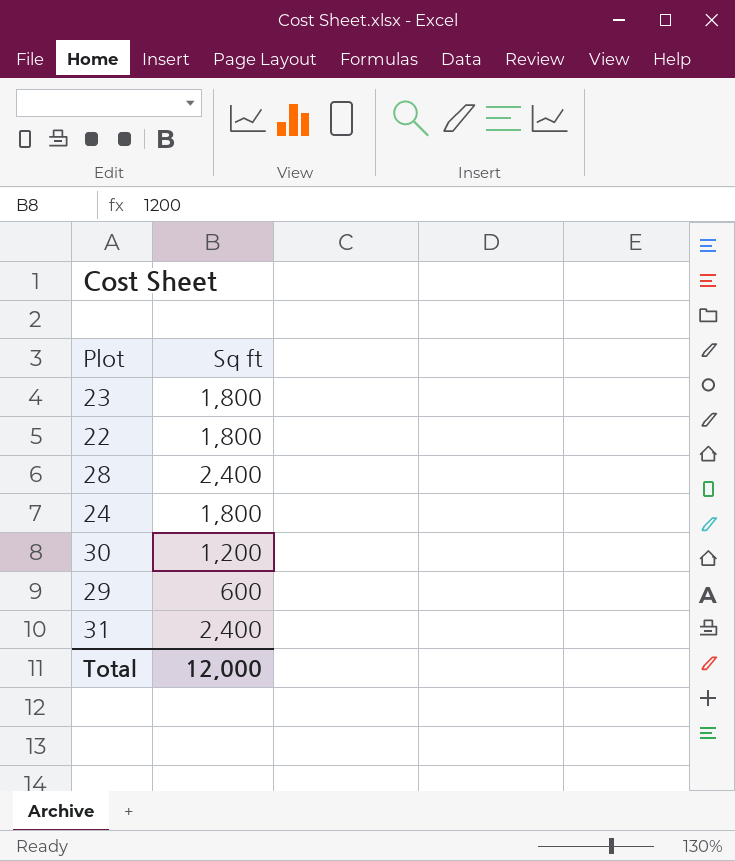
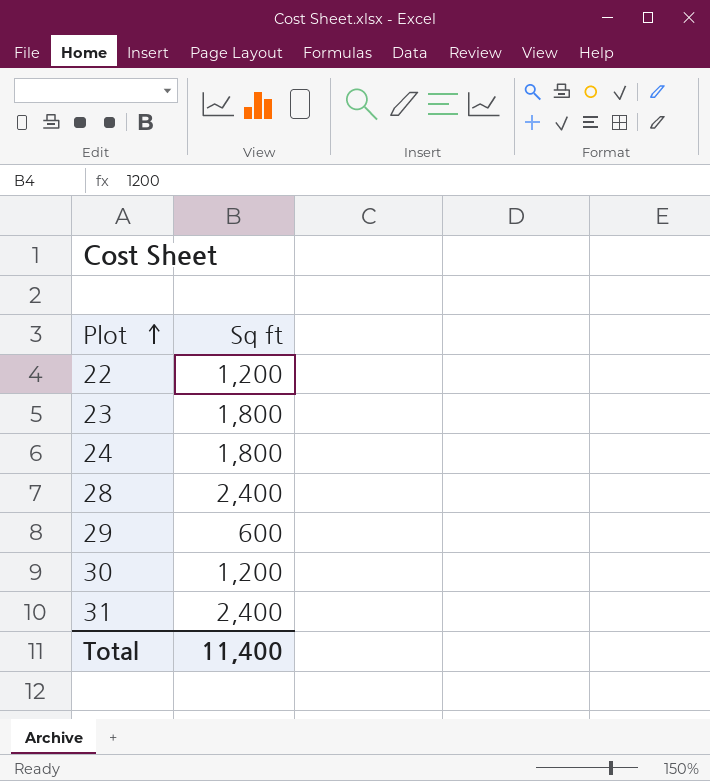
row order: none -> Plot ascending
22 | Sq ft: 1,800 -> 1,200
Total | Sq ft: 12,000 -> 11,400

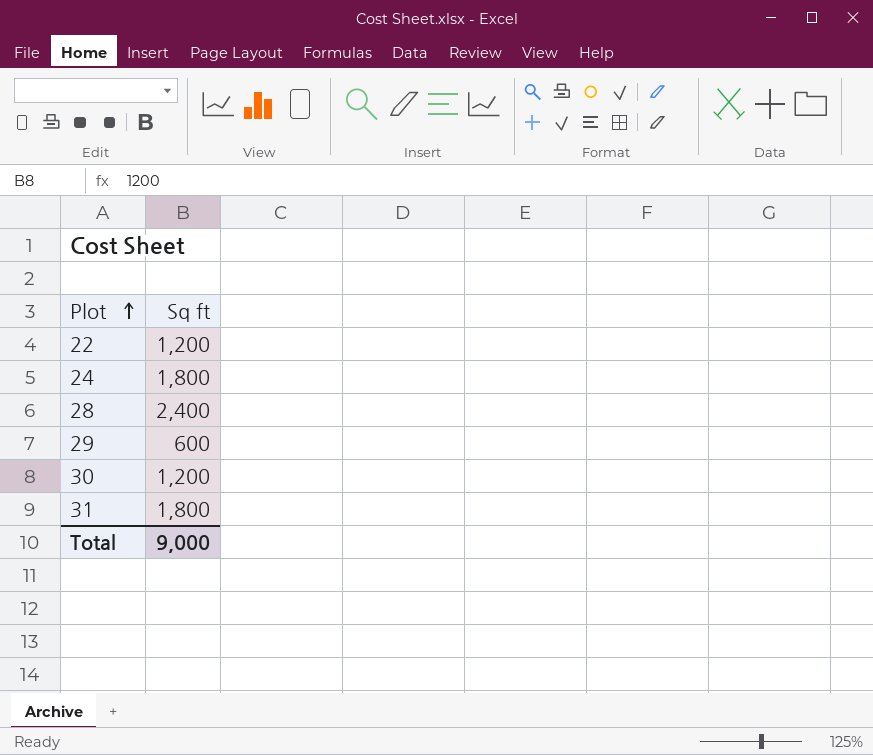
row 23: 1,800 -> none
31 | Sq ft: 2,400 -> 1,800
Total | Sq ft: 11,400 -> 9,000

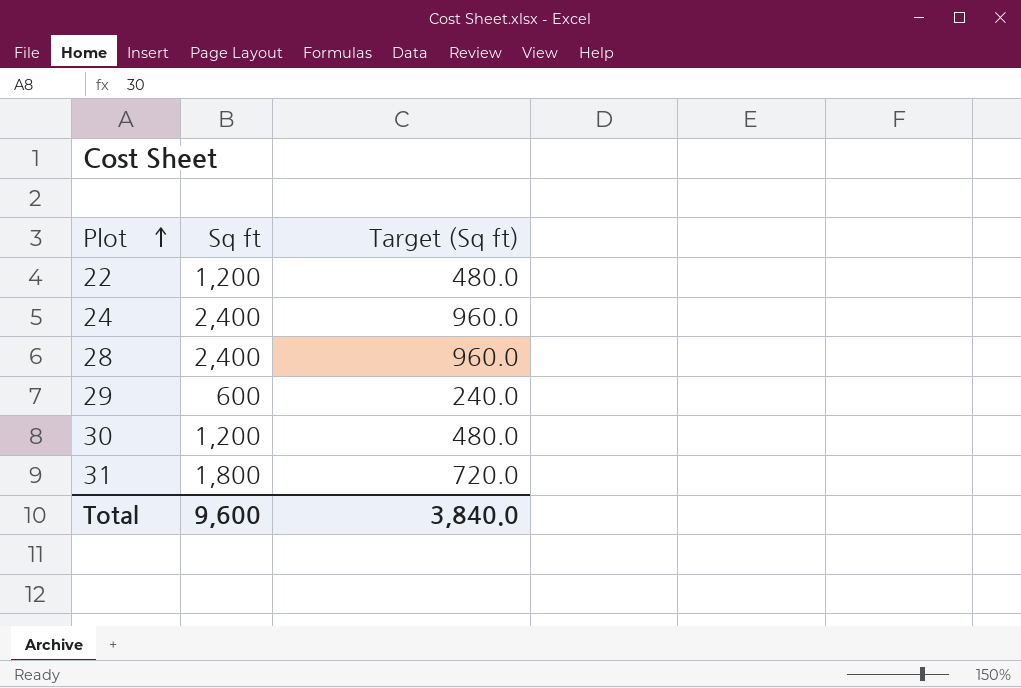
column Target (Sq ft) | formula: none -> [Sq ft] * 0.4
24 | Sq ft: 1,800 -> 2,400
Total | Sq ft: 9,000 -> 9,600

